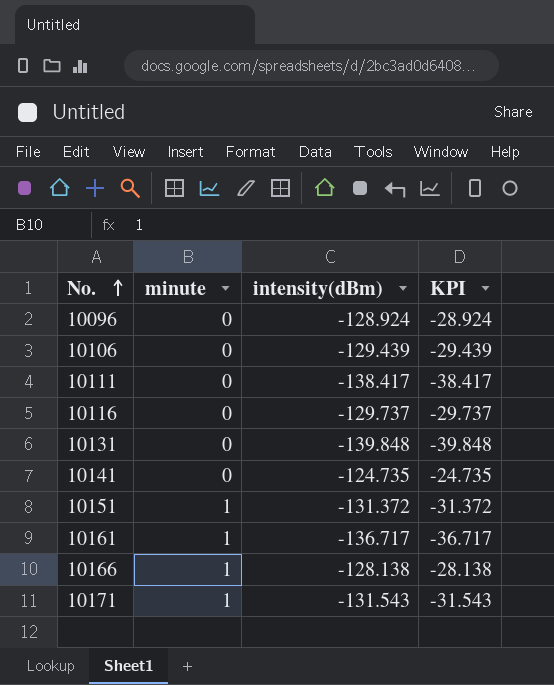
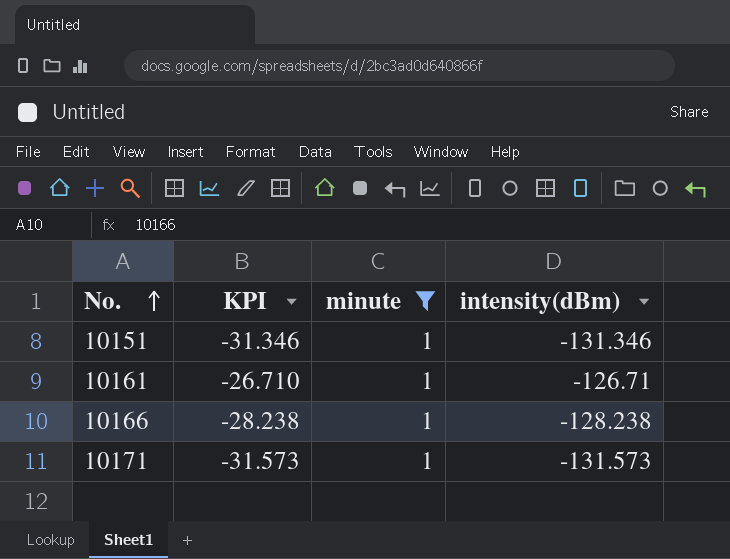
filter: none -> minute = 1
column KPI | position: 4 -> 2
10151 | KPI: -31.372 -> -31.346
10151 | intensity(dBm): -131.372 -> -131.346
10161 | KPI: -36.717 -> -26.710
10161 | intensity(dBm): -136.717 -> -126.71
10166 | KPI: -28.138 -> -28.238
10166 | intensity(dBm): -128.138 -> -128.238
10171 | KPI: -31.543 -> -31.573
10171 | intensity(dBm): -131.543 -> -131.573

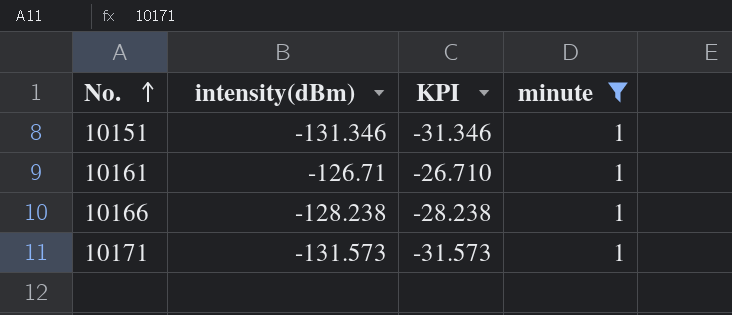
column intensity(dBm) | position: 4 -> 2

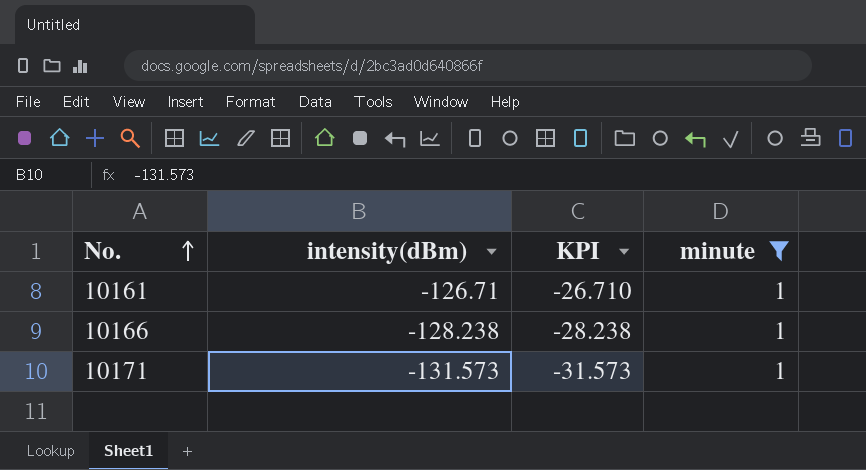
row 10151: -131.346 | -31.346 | 1 -> none

